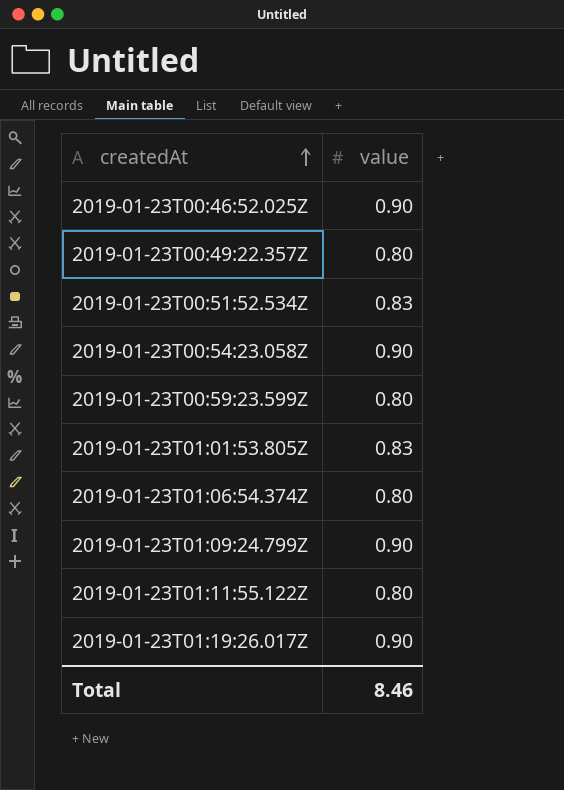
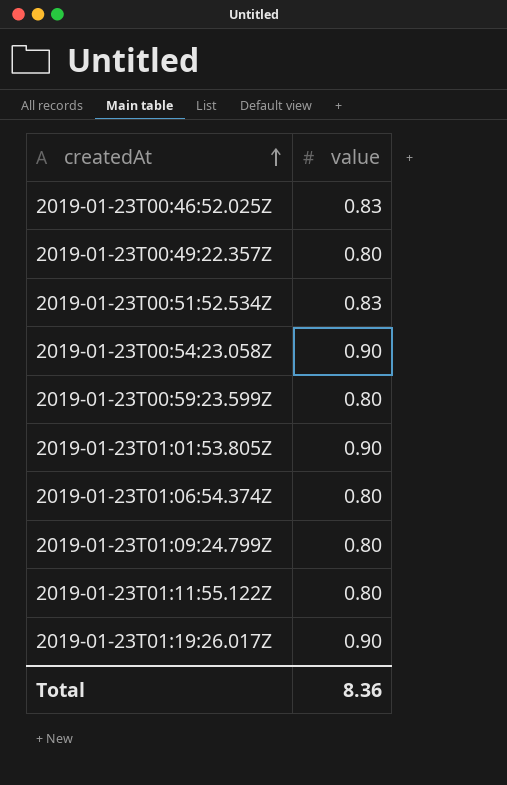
2019-01-23T00:46:52.025Z | value: 0.90 -> 0.83
2019-01-23T01:01:53.805Z | value: 0.83 -> 0.90
2019-01-23T01:09:24.799Z | value: 0.90 -> 0.80
Total | value: 8.46 -> 8.36

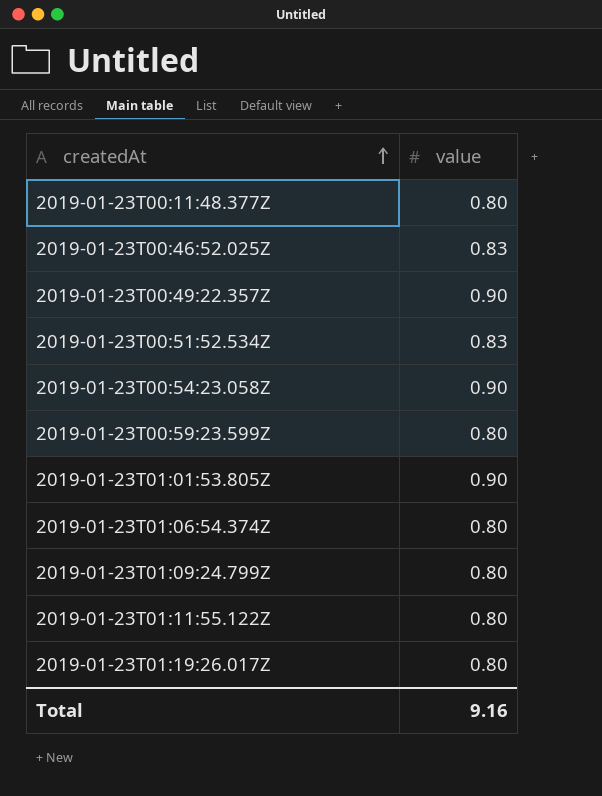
row 2019-01-23T00:11:48.377Z: none -> 0.80
2019-01-23T00:49:22.357Z | value: 0.80 -> 0.90
2019-01-23T01:19:26.017Z | value: 0.90 -> 0.80
Total | value: 8.36 -> 9.16

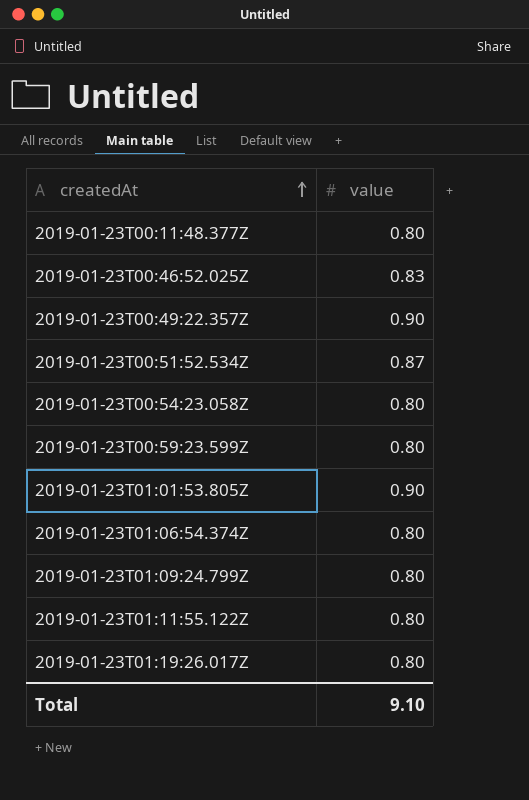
2019-01-23T00:51:52.534Z | value: 0.83 -> 0.87
2019-01-23T00:54:23.058Z | value: 0.90 -> 0.80
Total | value: 9.16 -> 9.10

